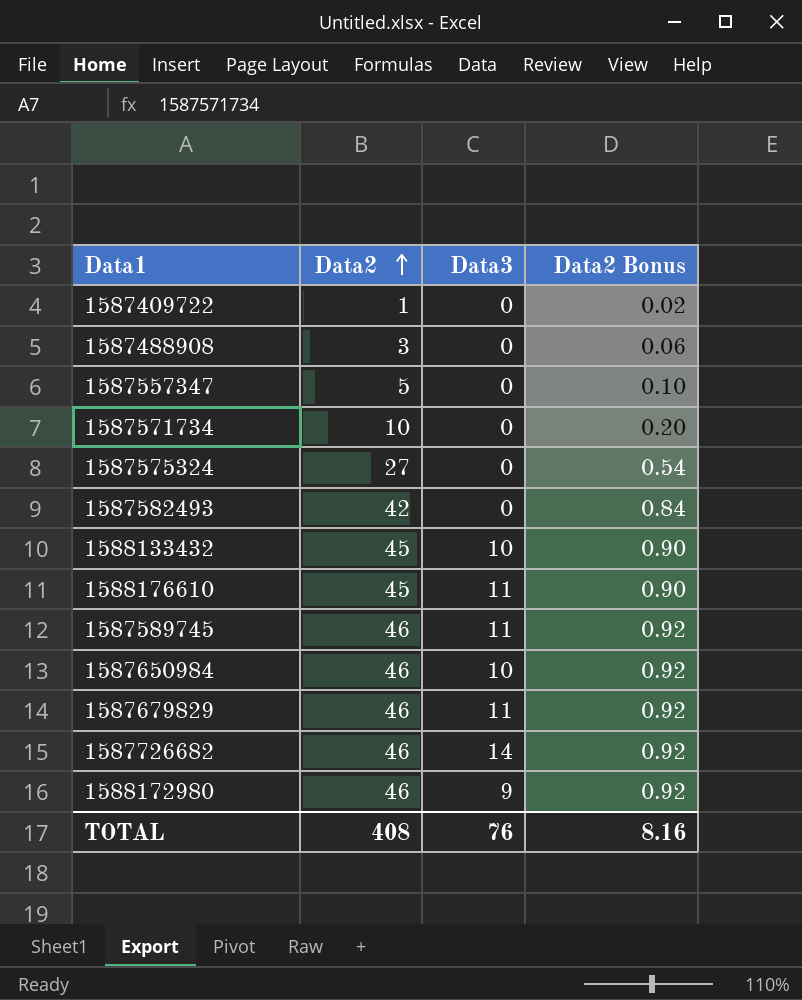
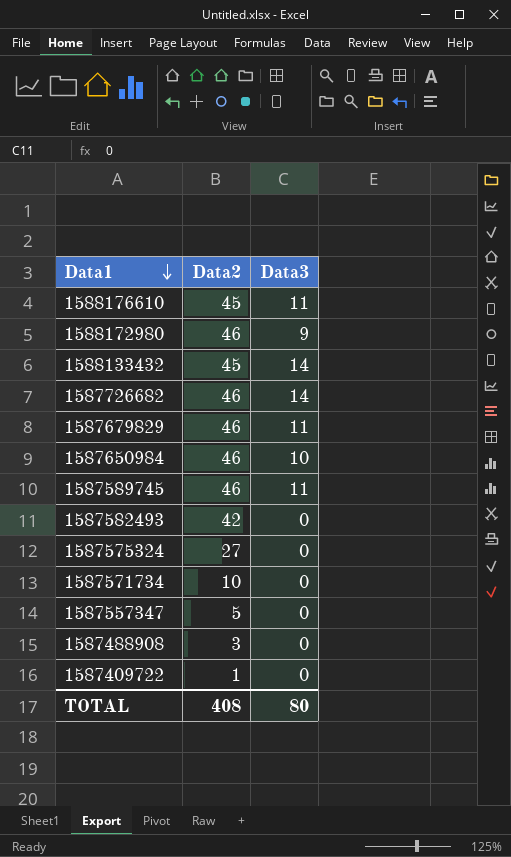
row order: Data2 ascending -> Data1 descending
column Data2 Bonus | formula: [Data2] * 0.02 -> none
1588133432 | Data3: 10 -> 14
TOTAL | Data3: 76 -> 80

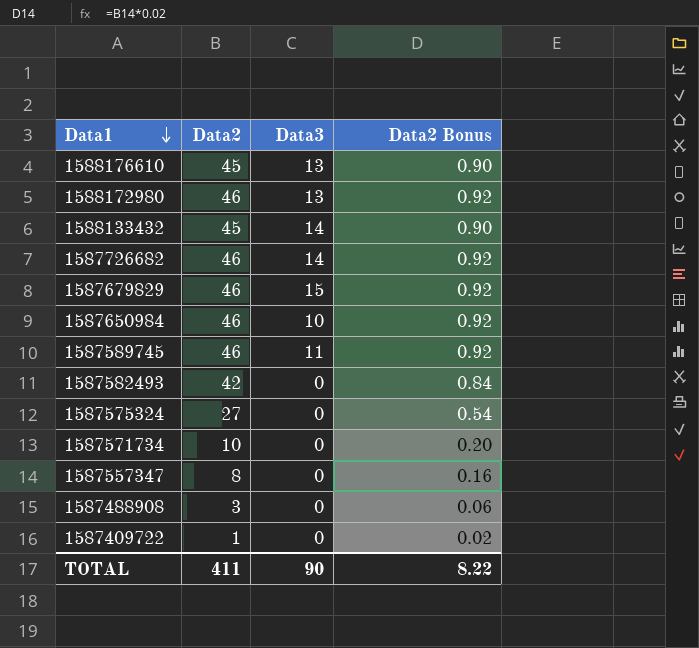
column Data2 Bonus | formula: none -> [Data2] * 0.02
1588176610 | Data3: 11 -> 13
1588172980 | Data3: 9 -> 13
1587679829 | Data3: 11 -> 15
1587557347 | Data2: 5 -> 8
TOTAL | Data2: 408 -> 411
TOTAL | Data3: 80 -> 90

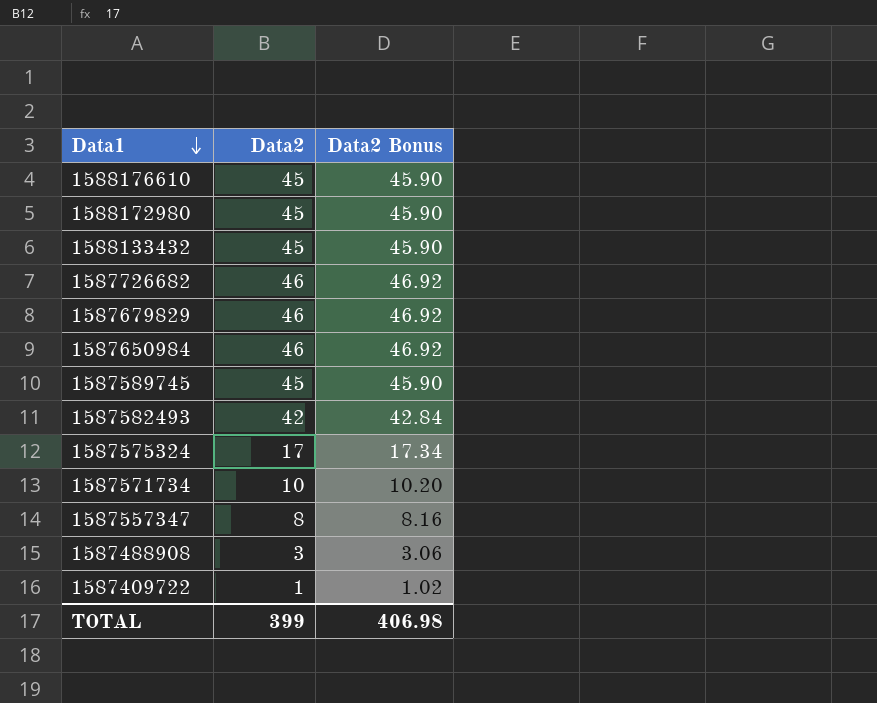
column Data3 | position: 3 -> none
column Data2 Bonus | formula: [Data2] * 0.02 -> [Data2] * 1.02
1588172980 | Data2: 46 -> 45
1587589745 | Data2: 46 -> 45
1587575324 | Data2: 27 -> 17
TOTAL | Data2: 411 -> 399
TOTAL | Data2 Bonus: 8.22 -> 406.98

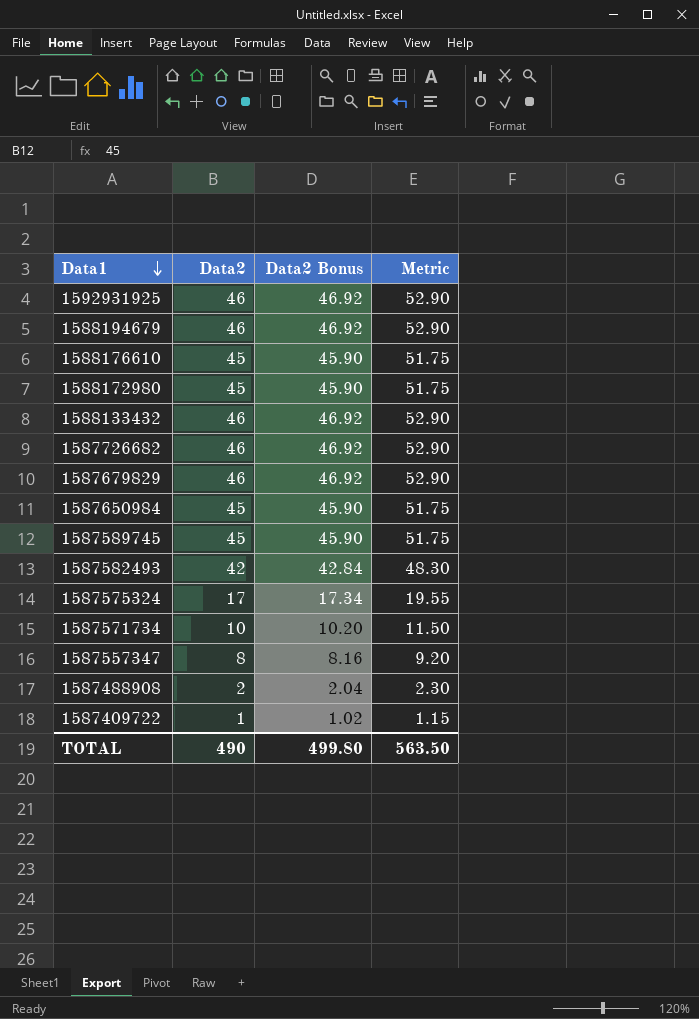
column Metric | formula: none -> [Data2] * 1.15
row 1592931925: none -> 46 | 46.92 | 52.90
row 1588194679: none -> 46 | 46.92 | 52.90
1588133432 | Data2: 45 -> 46
1588133432 | Data2 Bonus: 45.90 -> 46.92
1587650984 | Data2: 46 -> 45
1587650984 | Data2 Bonus: 46.92 -> 45.90
1587488908 | Data2: 3 -> 2
1587488908 | Data2 Bonus: 3.06 -> 2.04
TOTAL | Data2: 399 -> 490
TOTAL | Data2 Bonus: 406.98 -> 499.80

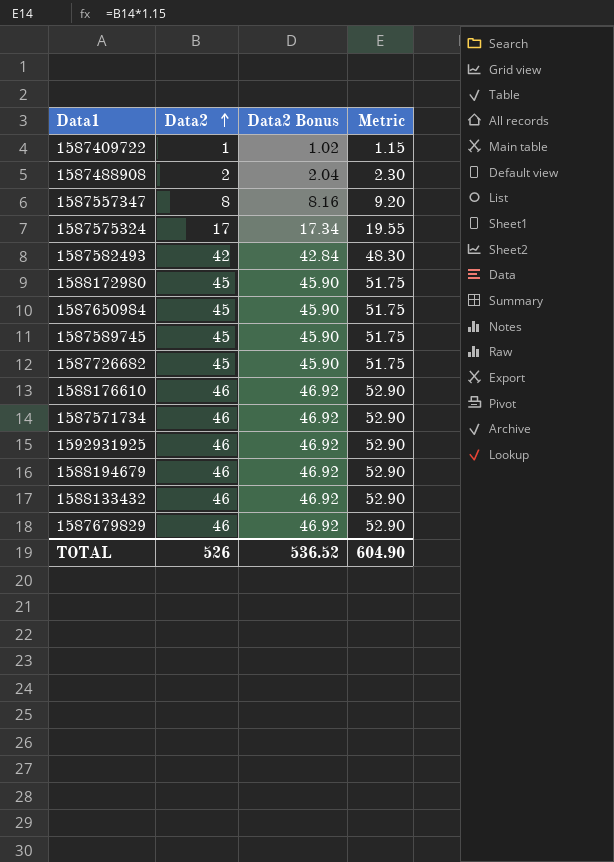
row order: Data1 descending -> Data2 ascending
1587726682 | Data2: 46 -> 45
1587726682 | Data2 Bonus: 46.92 -> 45.90
1587726682 | Metric: 52.90 -> 51.75
1588176610 | Data2: 45 -> 46
1588176610 | Data2 Bonus: 45.90 -> 46.92
1588176610 | Metric: 51.75 -> 52.90
1587571734 | Data2: 10 -> 46
1587571734 | Data2 Bonus: 10.20 -> 46.92
1587571734 | Metric: 11.50 -> 52.90
TOTAL | Data2: 490 -> 526
TOTAL | Data2 Bonus: 499.80 -> 536.52
TOTAL | Metric: 563.50 -> 604.90

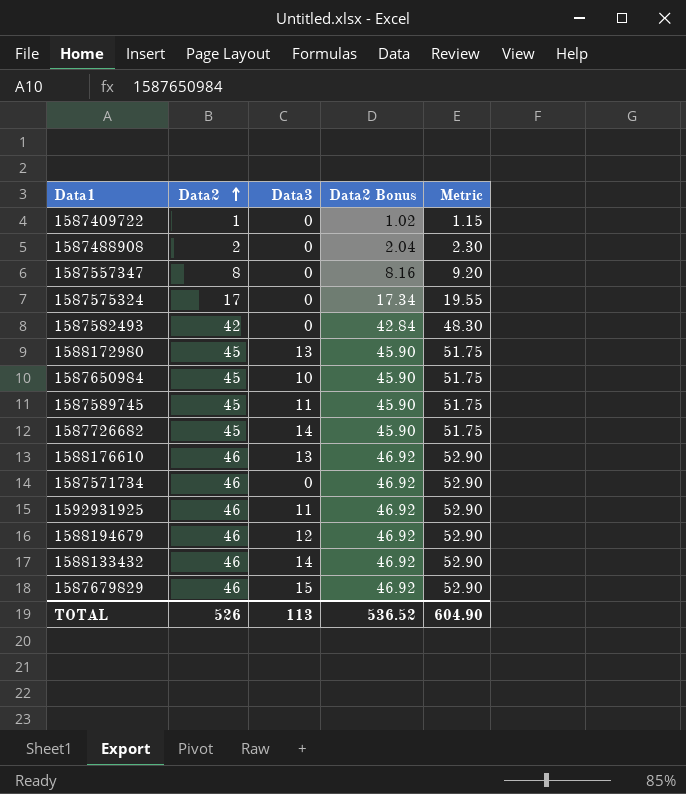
column Data3 | position: none -> 3

